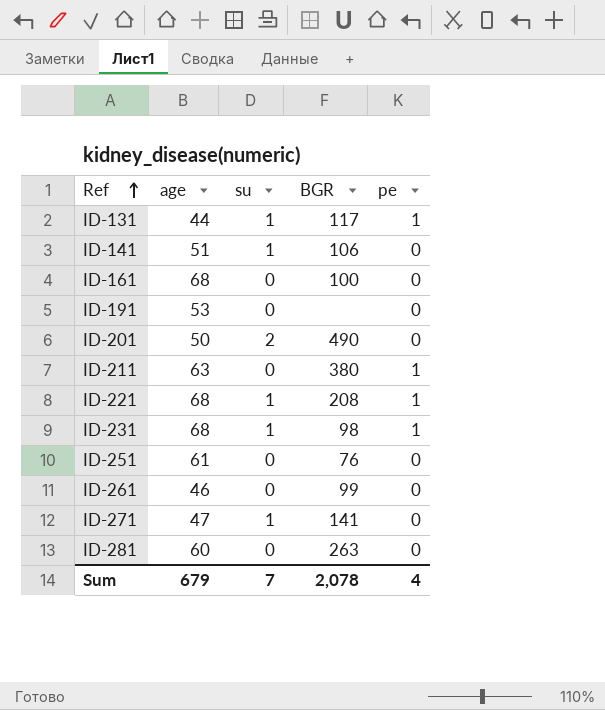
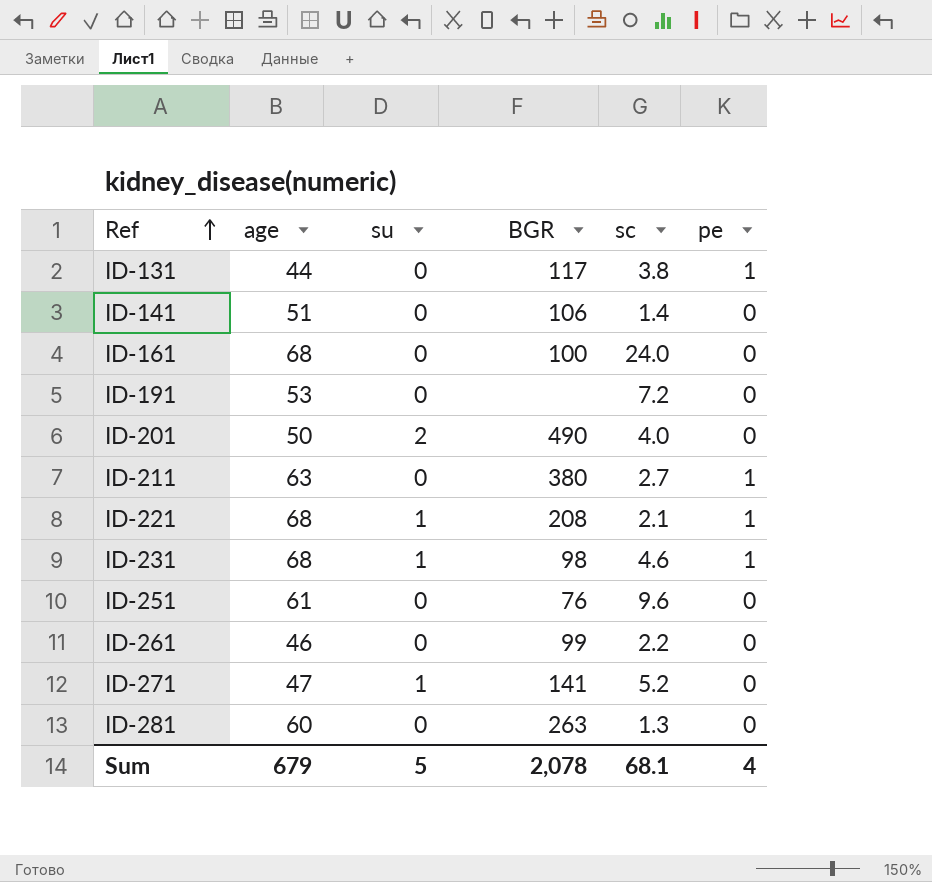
column sc | position: none -> 5
ID-131 | su: 1 -> 0
ID-141 | su: 1 -> 0
Sum | su: 7 -> 5

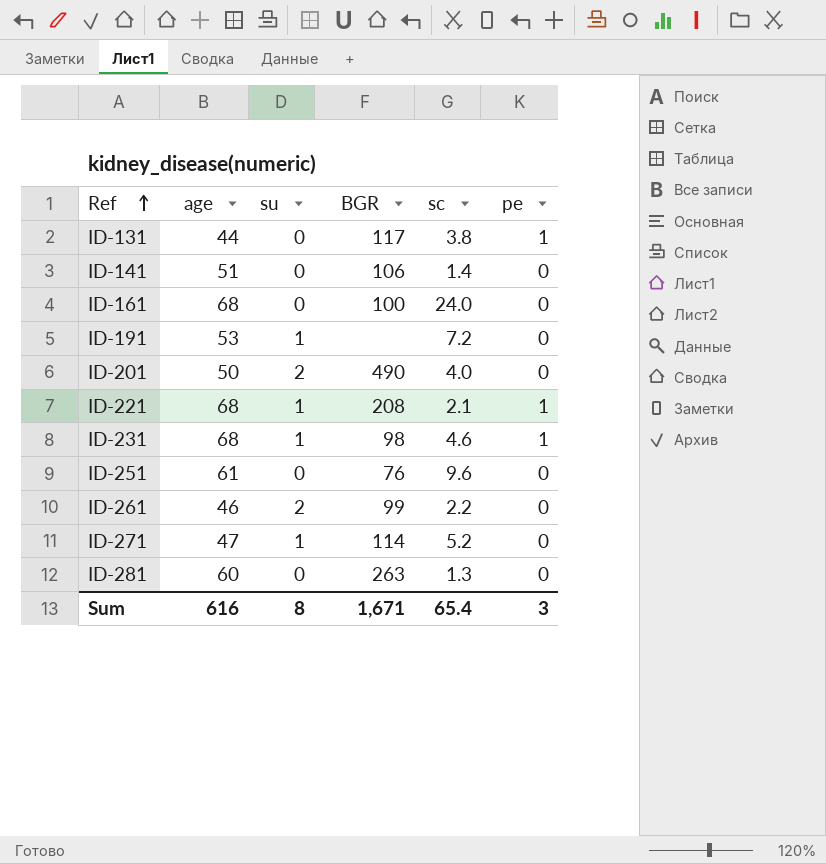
row ID-211: 63 | 0 | 380 | 2.7 | 1 -> none
ID-191 | su: 0 -> 1
ID-261 | su: 0 -> 2
ID-271 | BGR: 141 -> 114
Sum | age: 679 -> 616
Sum | su: 5 -> 8
Sum | BGR: 2,078 -> 1,671
Sum | sc: 68.1 -> 65.4
Sum | pe: 4 -> 3

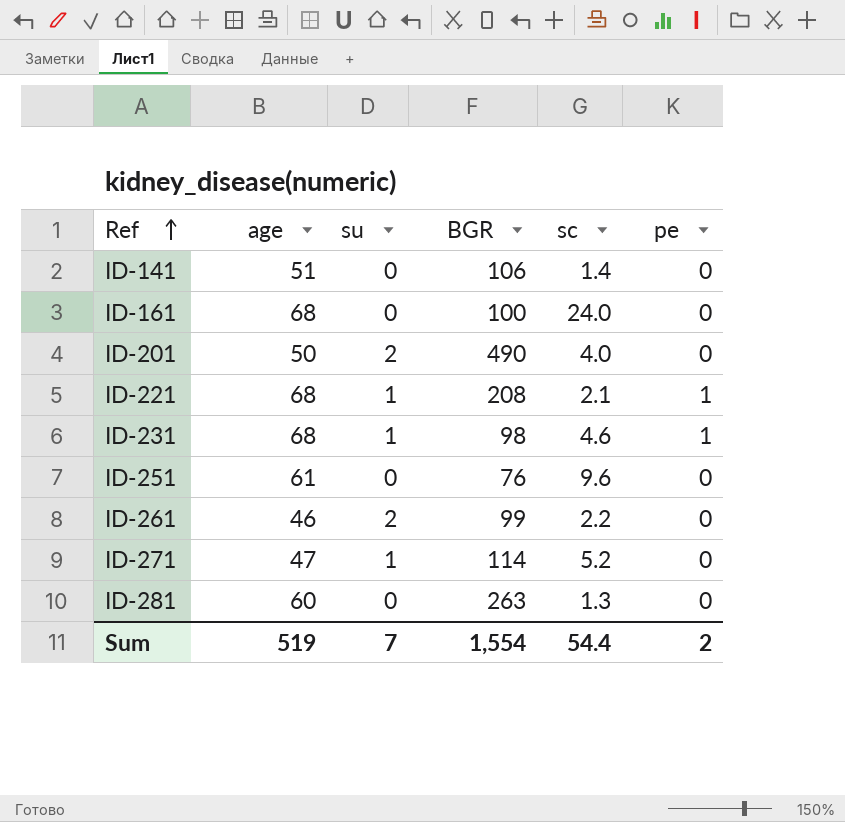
row ID-131: 44 | 0 | 117 | 3.8 | 1 -> none
row ID-191: 53 | 1 | none | 7.2 | 0 -> none
Sum | age: 616 -> 519
Sum | su: 8 -> 7
Sum | BGR: 1,671 -> 1,554
Sum | sc: 65.4 -> 54.4
Sum | pe: 3 -> 2

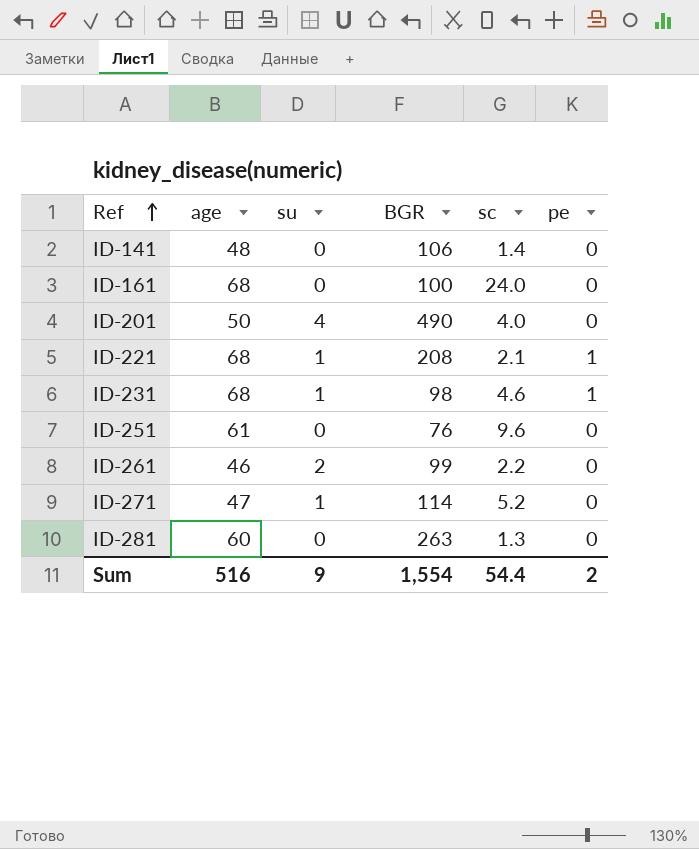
ID-141 | age: 51 -> 48
ID-201 | su: 2 -> 4
Sum | age: 519 -> 516
Sum | su: 7 -> 9

